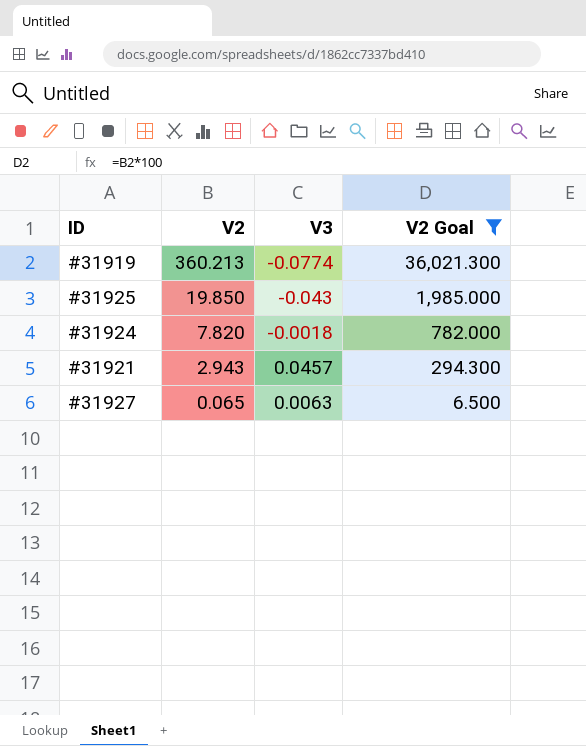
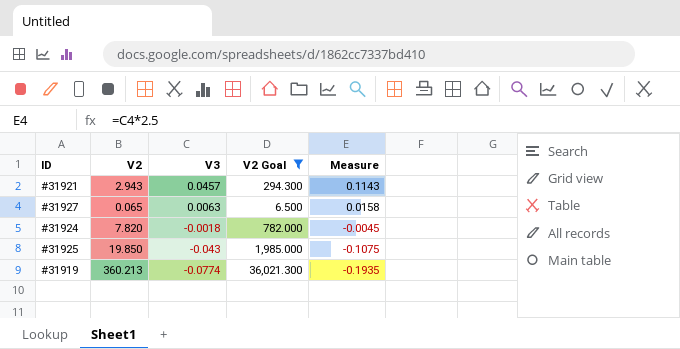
row order: V2 descending -> V3 descending
column Measure | formula: none -> [V3] * 2.5

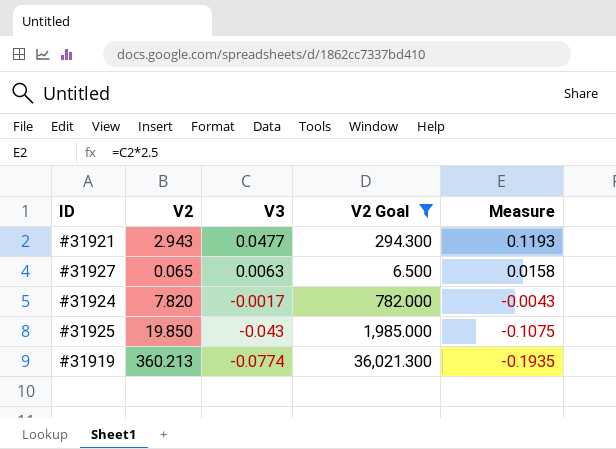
#31921 | V3: 0.0457 -> 0.0477
#31921 | Measure: 0.1143 -> 0.1193
#31924 | V3: -0.0018 -> -0.0017
#31924 | Measure: -0.0045 -> -0.0043

